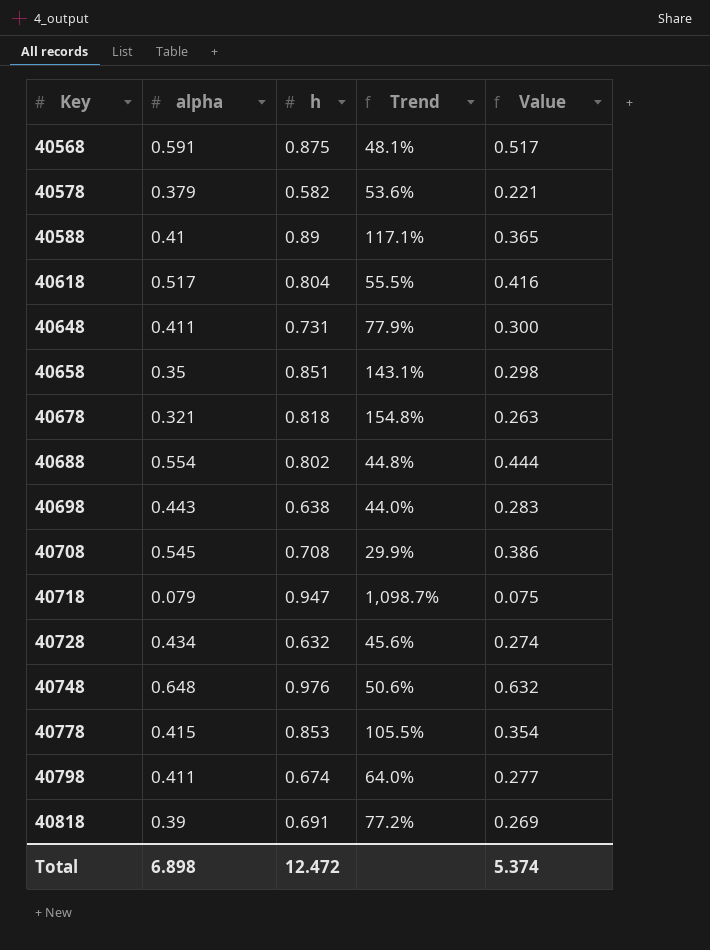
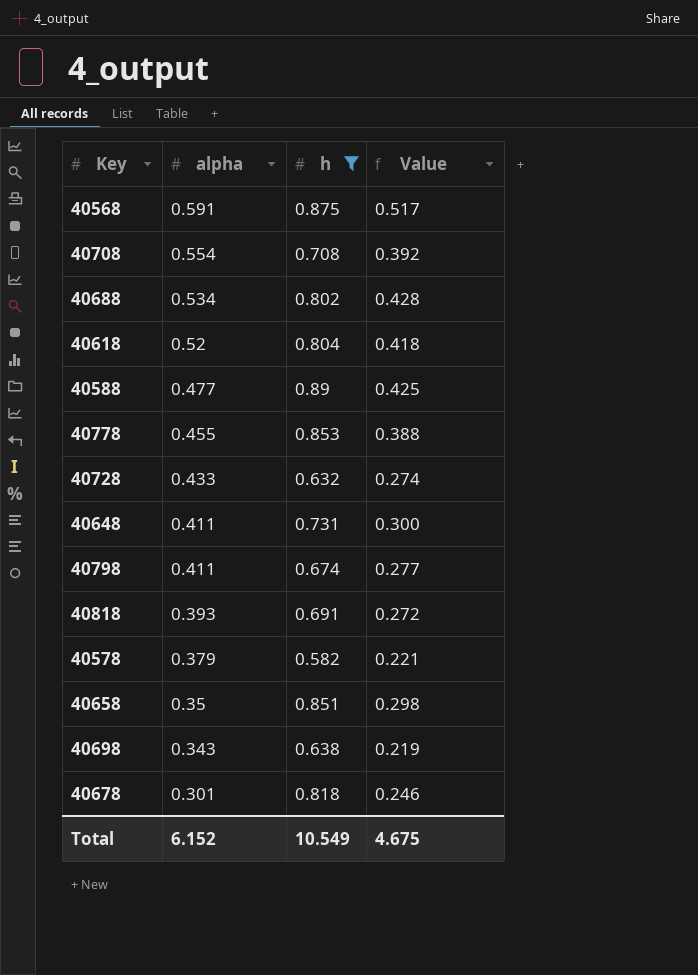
filter: none -> h <= 0.89
row order: Key ascending -> alpha descending
column Trend | formula: ([h] - [alpha]) / [alpha] -> none
40708 | alpha: 0.545 -> 0.554
40708 | Value: 0.386 -> 0.392
40688 | alpha: 0.554 -> 0.534
40688 | Value: 0.444 -> 0.428
40618 | alpha: 0.517 -> 0.52
40618 | Value: 0.416 -> 0.418
40588 | alpha: 0.41 -> 0.477
40588 | Value: 0.365 -> 0.425
40778 | alpha: 0.415 -> 0.455
40778 | Value: 0.354 -> 0.388
40728 | alpha: 0.434 -> 0.433
40818 | alpha: 0.39 -> 0.393
40818 | Value: 0.269 -> 0.272
40698 | alpha: 0.443 -> 0.343
40698 | Value: 0.283 -> 0.219
40678 | alpha: 0.321 -> 0.301
40678 | Value: 0.263 -> 0.246
Total | alpha: 6.898 -> 6.152
Total | h: 12.472 -> 10.549
Total | Value: 5.374 -> 4.675

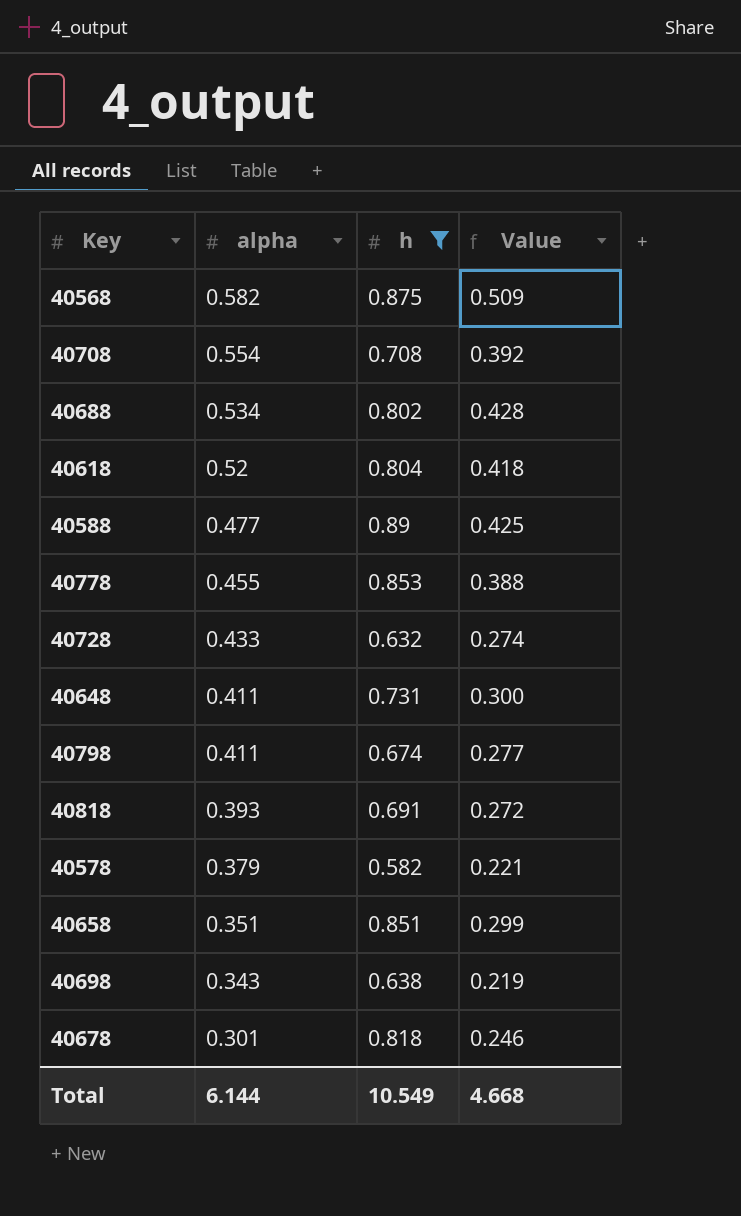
40568 | alpha: 0.591 -> 0.582
40568 | Value: 0.517 -> 0.509
40658 | alpha: 0.35 -> 0.351
40658 | Value: 0.298 -> 0.299
Total | alpha: 6.152 -> 6.144
Total | Value: 4.675 -> 4.668

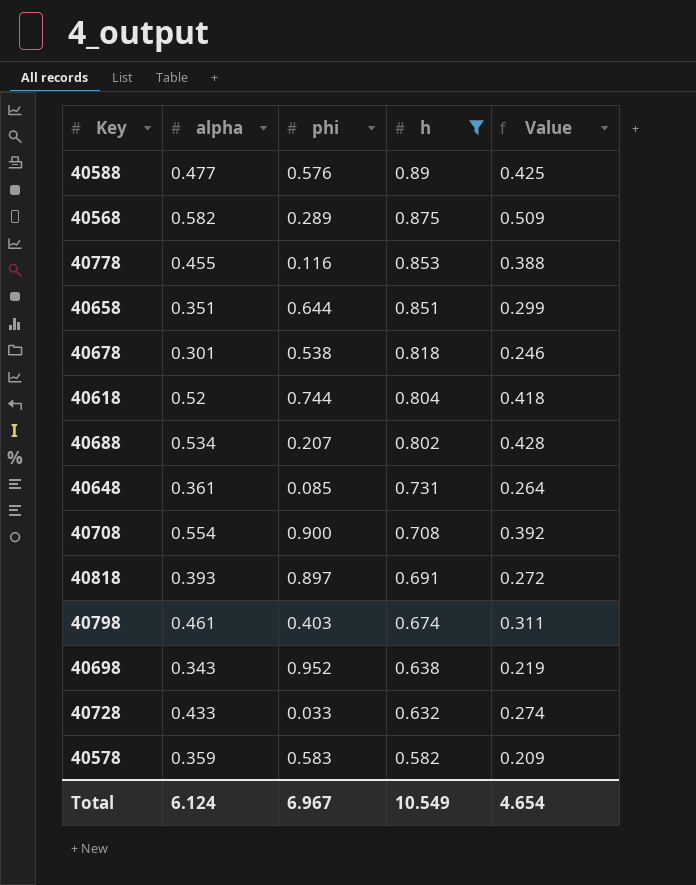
row order: alpha descending -> h descending
column phi | position: none -> 3
40648 | alpha: 0.411 -> 0.361
40648 | Value: 0.300 -> 0.264
40798 | alpha: 0.411 -> 0.461
40798 | Value: 0.277 -> 0.311
40578 | alpha: 0.379 -> 0.359
40578 | Value: 0.221 -> 0.209
Total | alpha: 6.144 -> 6.124
Total | Value: 4.668 -> 4.654

